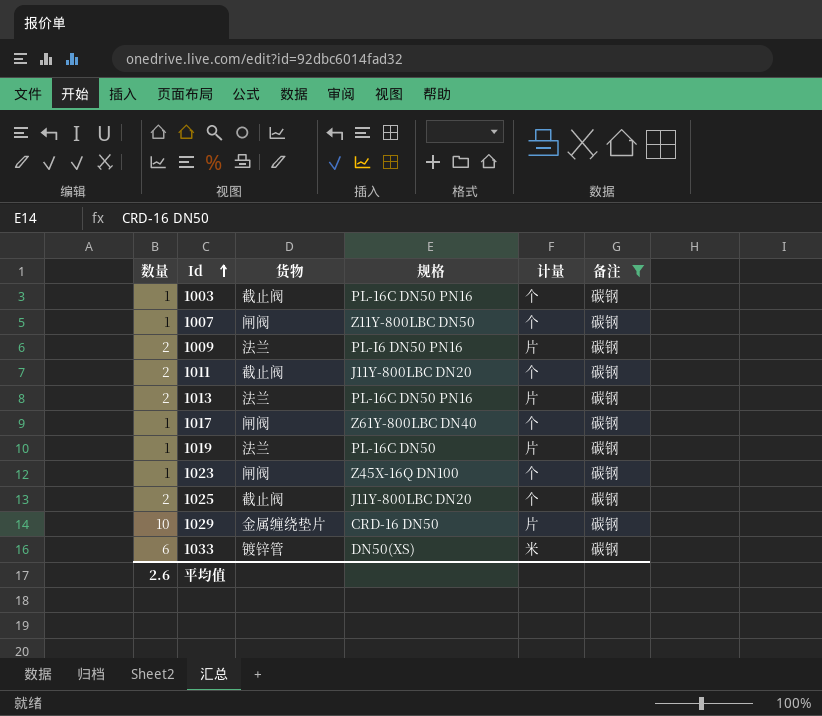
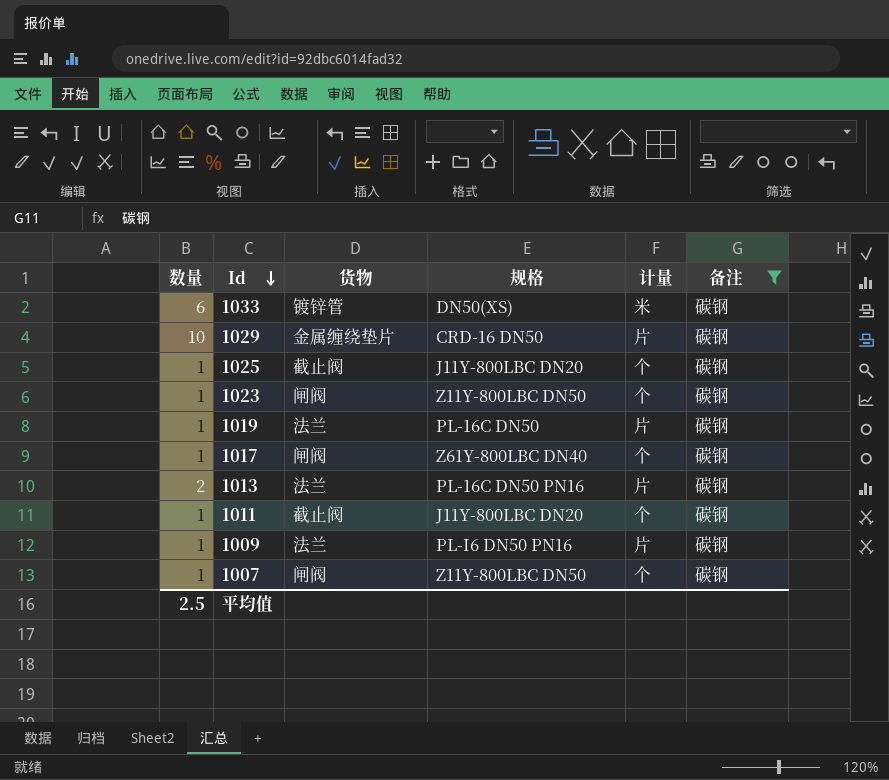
row order: Id ascending -> Id descending
row 1003: 1 | 截止阀 | PL-16C DN50 PN16 | 个 | 碳钢 -> none
1025 | 数量: 2 -> 1
1023 | 规格: Z45X-16Q DN100 -> Z11Y-800LBC DN50
1011 | 数量: 2 -> 1
1009 | 数量: 2 -> 1
平均值 | 数量: 2.6 -> 2.5

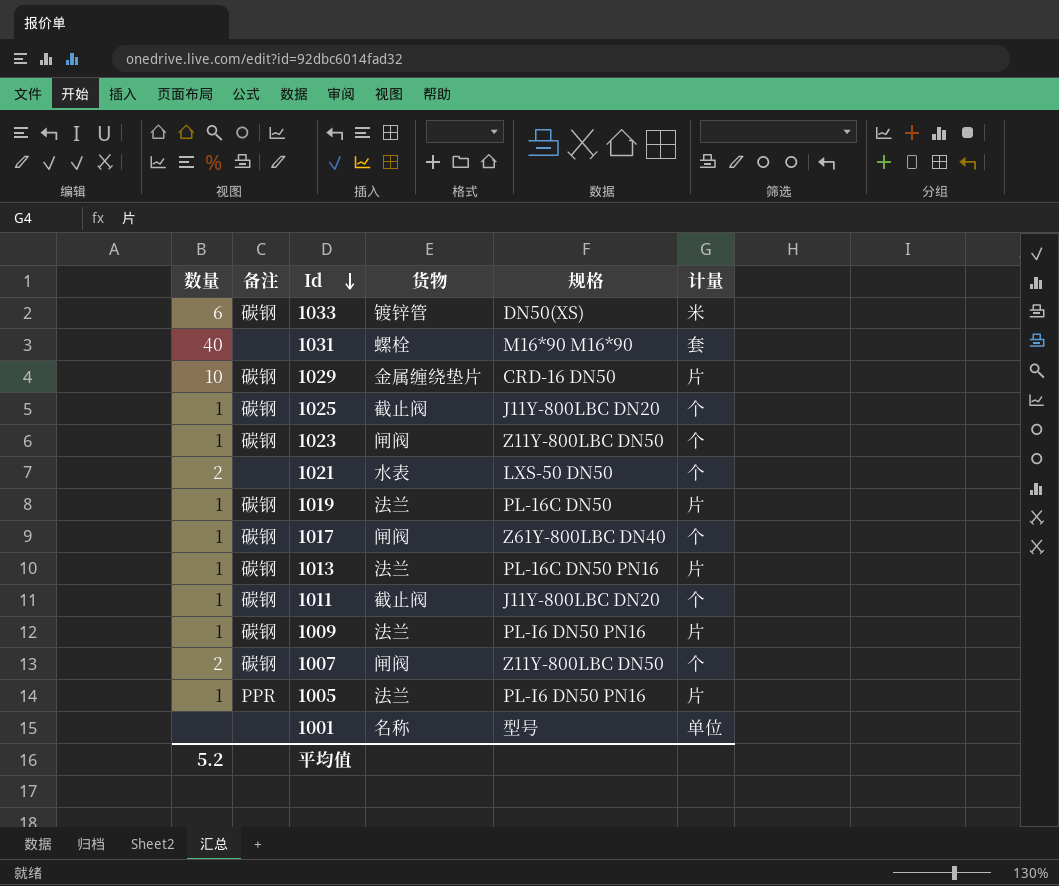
filter: 备注 = 碳钢 -> none
column 备注 | position: 6 -> 2
1013 | 数量: 2 -> 1
1007 | 数量: 1 -> 2
平均值 | 数量: 2.5 -> 5.2

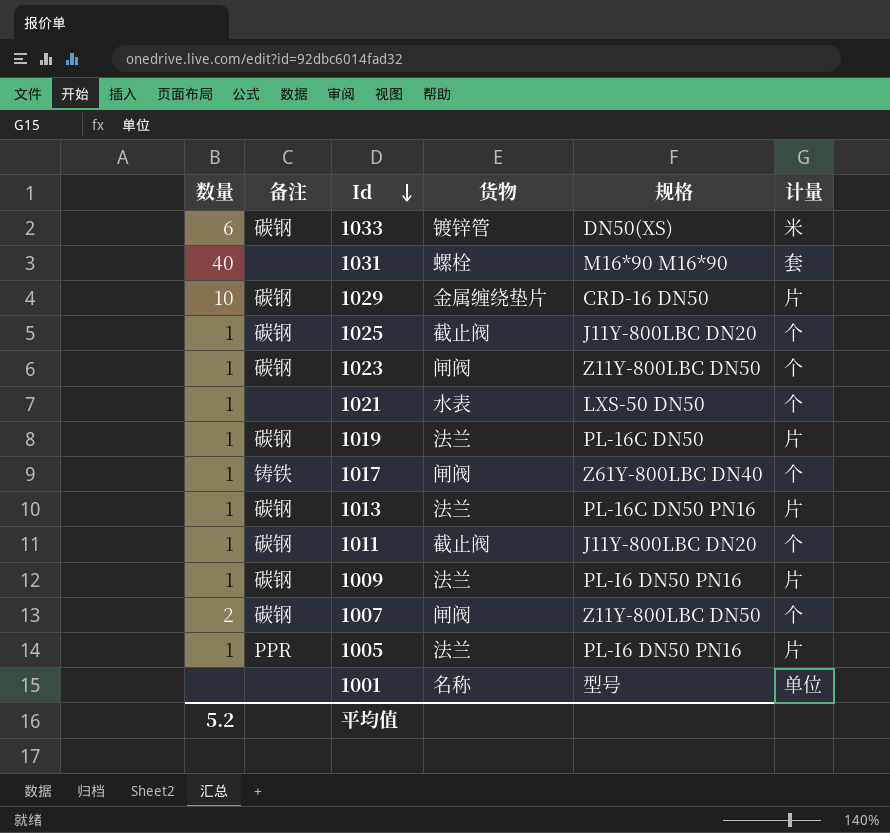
1021 | 数量: 2 -> 1
1017 | 备注: 碳钢 -> 铸铁

